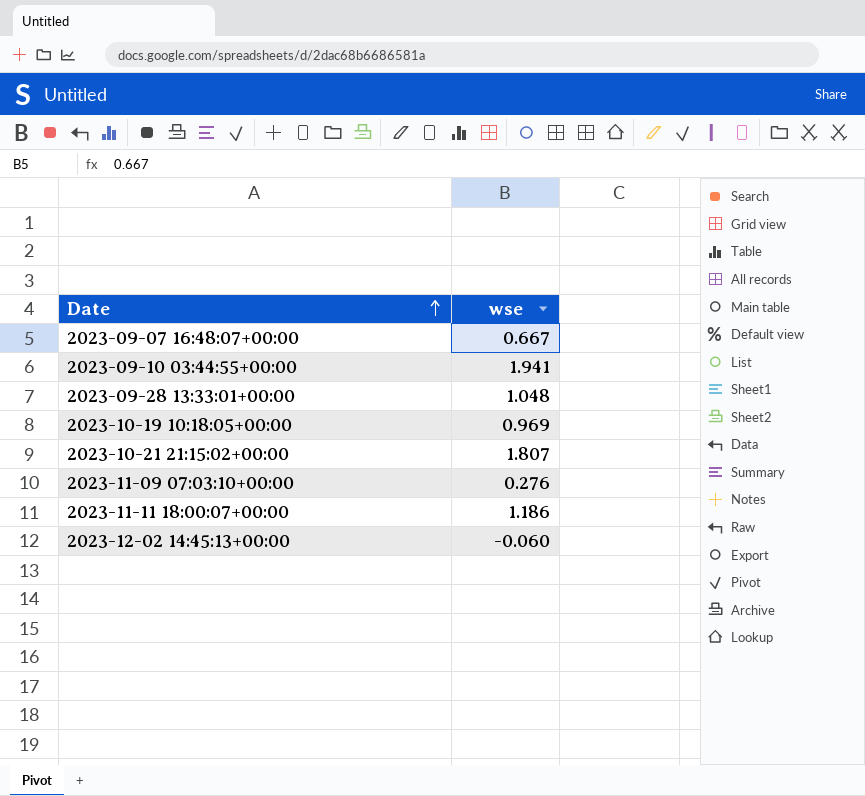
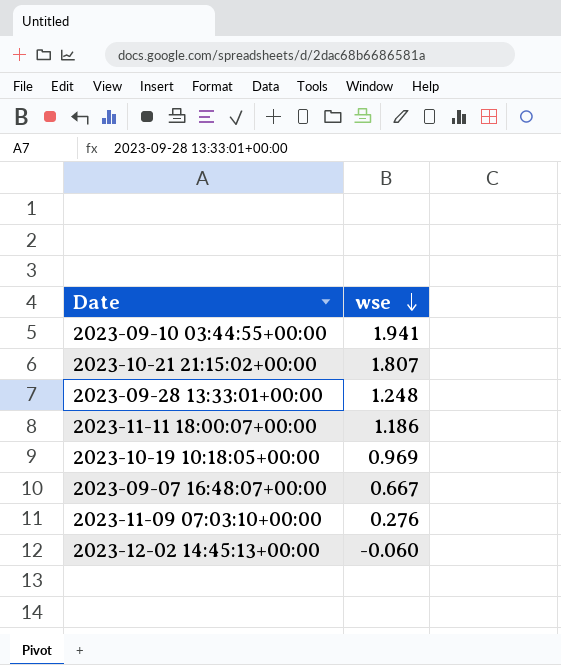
row order: Date ascending -> wse descending
2023-09-28 13:33:01+00:00 | wse: 1.048 -> 1.248

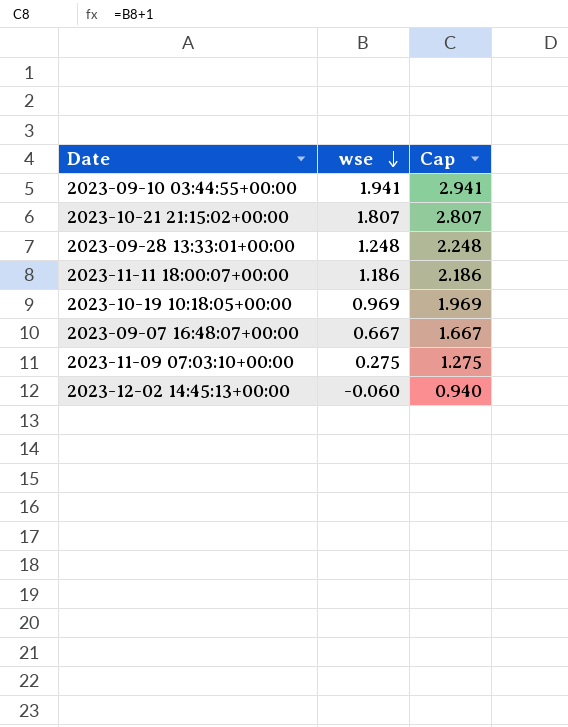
column Cap | formula: none -> [wse] + 1
2023-11-09 07:03:10+00:00 | wse: 0.276 -> 0.275

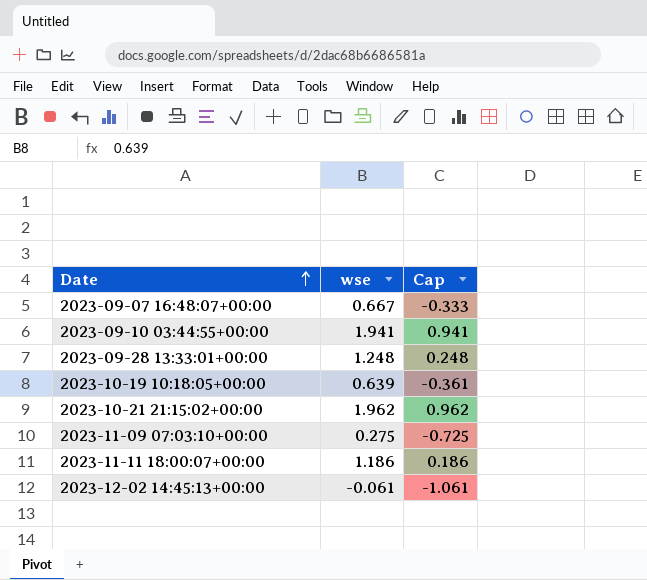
row order: wse descending -> Date ascending
column Cap | formula: [wse] + 1 -> [wse] - 1
2023-10-19 10:18:05+00:00 | wse: 0.969 -> 0.639
2023-10-21 21:15:02+00:00 | wse: 1.807 -> 1.962
2023-12-02 14:45:13+00:00 | wse: -0.060 -> -0.061

